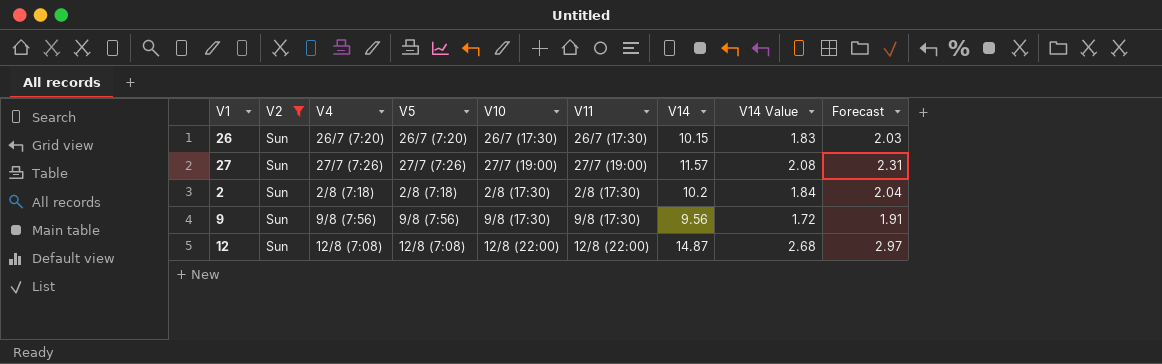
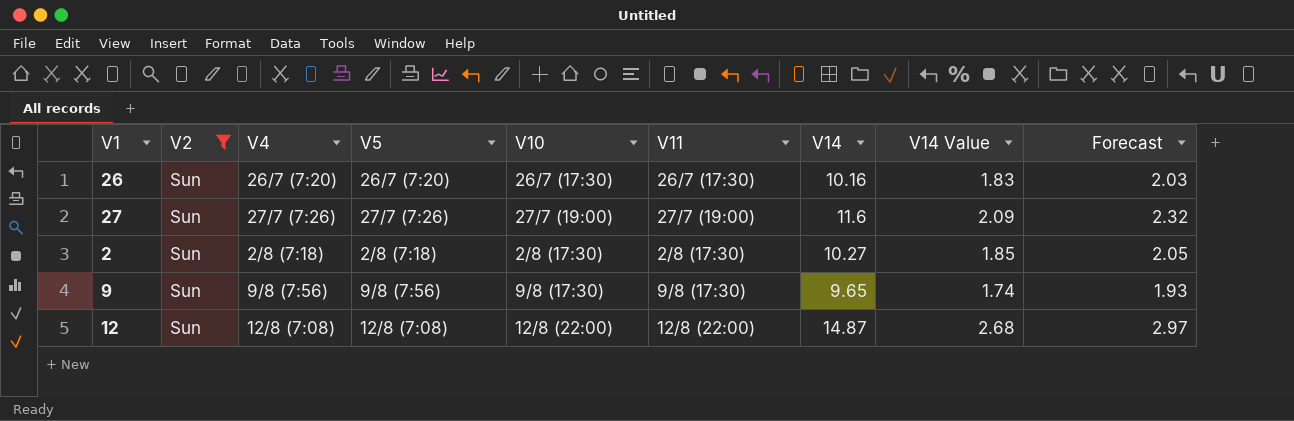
26 | V14: 10.15 -> 10.16
27 | V14: 11.57 -> 11.6
27 | V14 Value: 2.08 -> 2.09
27 | Forecast: 2.31 -> 2.32
2 | V14: 10.2 -> 10.27
2 | V14 Value: 1.84 -> 1.85
2 | Forecast: 2.04 -> 2.05
9 | V14: 9.56 -> 9.65
9 | V14 Value: 1.72 -> 1.74
9 | Forecast: 1.91 -> 1.93

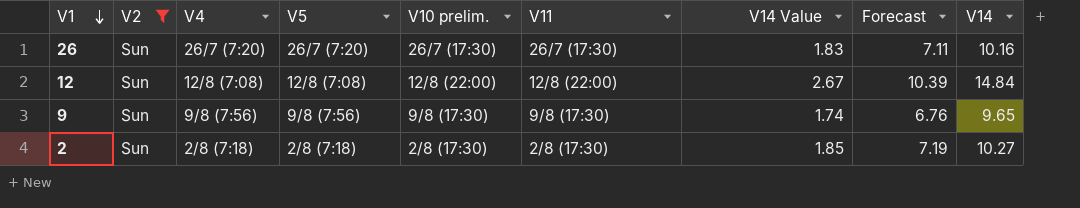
row order: none -> V1 descending
column name: V10 -> V10 prelim.
column Forecast | formula: [V14] * 0.2 -> [V14] * 0.7
column V14 | position: 7 -> 9
row 27: Sun | 27/7 (7:26) | 27/7 (7:26) | 27/7 (19:00) | 27/7 (19:00) | 11.6 | 2.09 | 2.32 -> none
12 | V14 Value: 2.68 -> 2.67
12 | V14: 14.87 -> 14.84

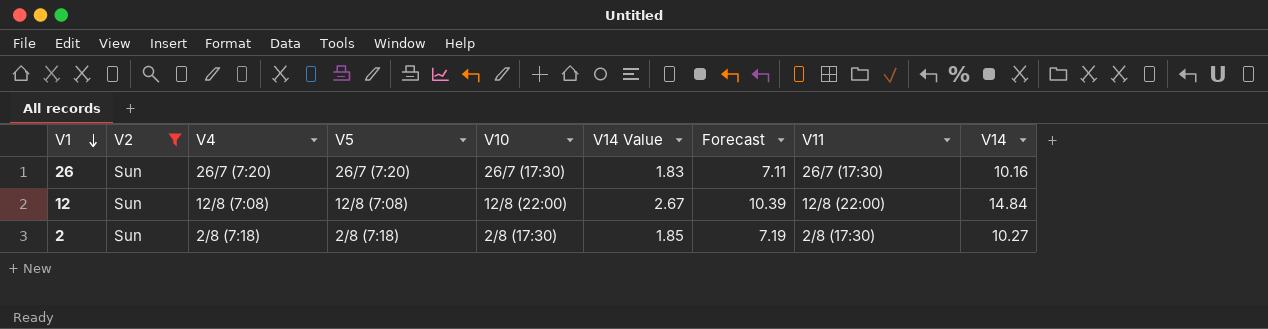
column name: V10 prelim. -> V10
column V11 | position: 6 -> 8
row 9: Sun | 9/8 (7:56) | 9/8 (7:56) | 9/8 (17:30) | 9/8 (17:30) | 1.74 | 6.76 | 9.65 -> none

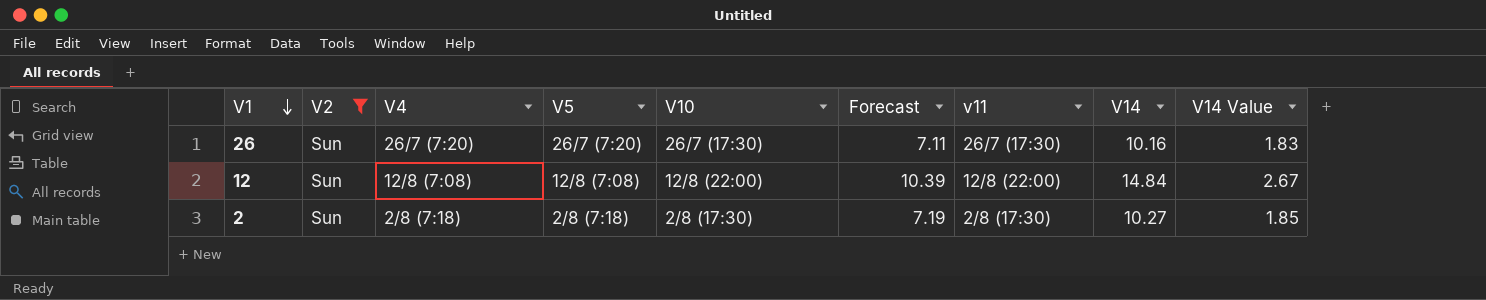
column name: V11 -> v11
column V14 Value | position: 6 -> 9

